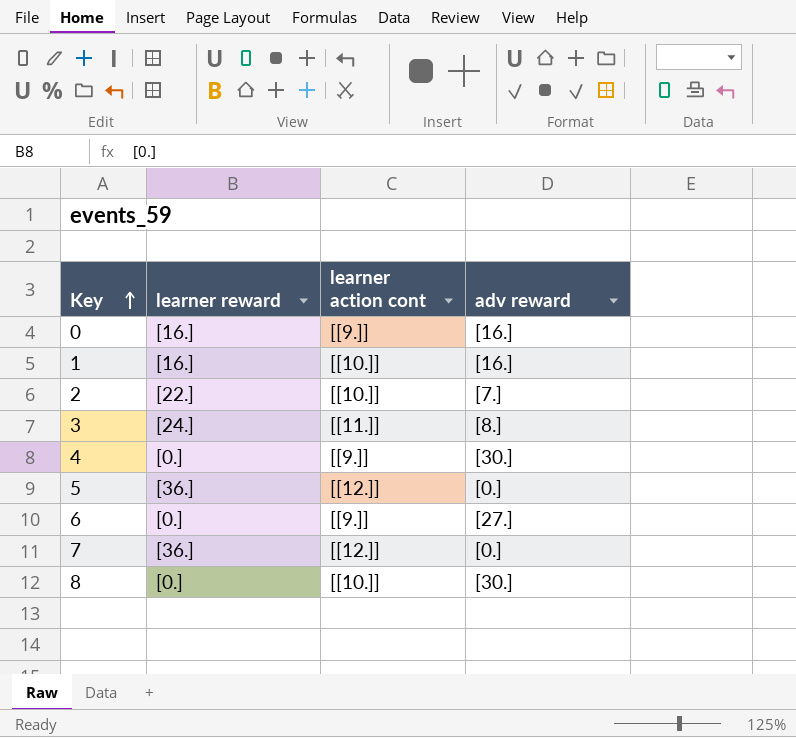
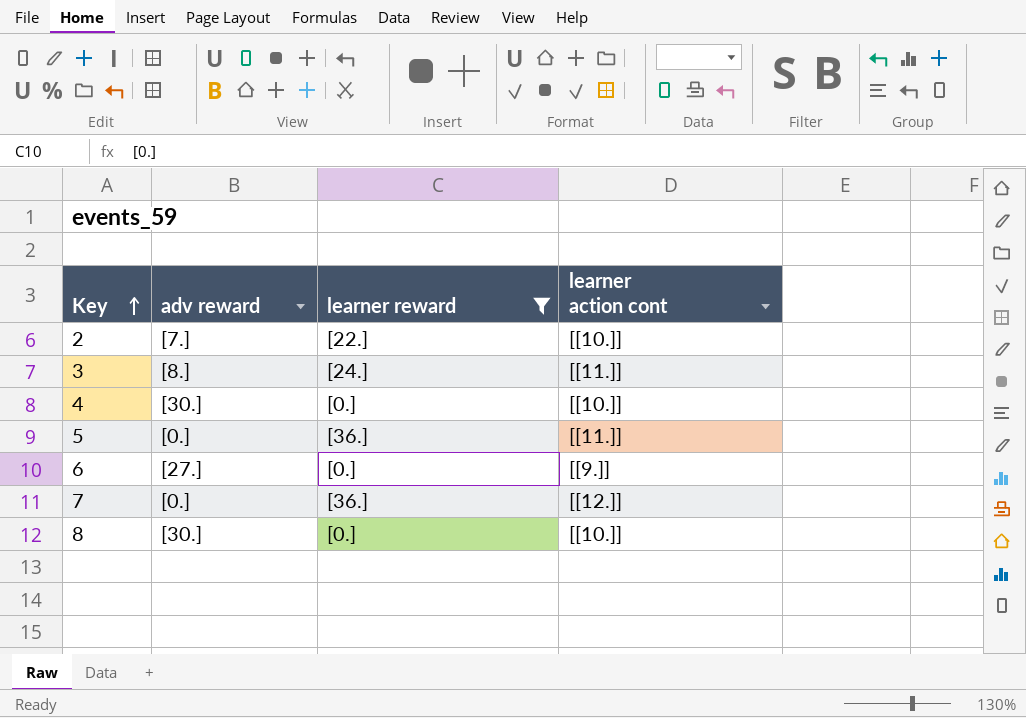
filter: none -> learner reward != [16.]
column adv reward | position: 4 -> 2
4 | learner action cont: [[9.]] -> [[10.]]
5 | learner action cont: [[12.]] -> [[11.]]

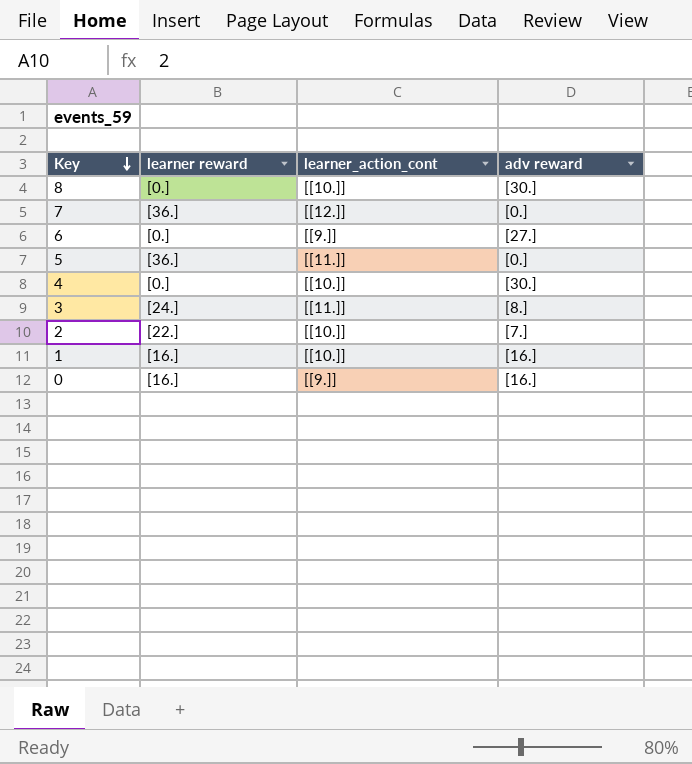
filter: learner reward != [16.] -> none
row order: Key ascending -> Key descending
column name: learner action cont -> learner_action_cont
column adv reward | position: 2 -> 4

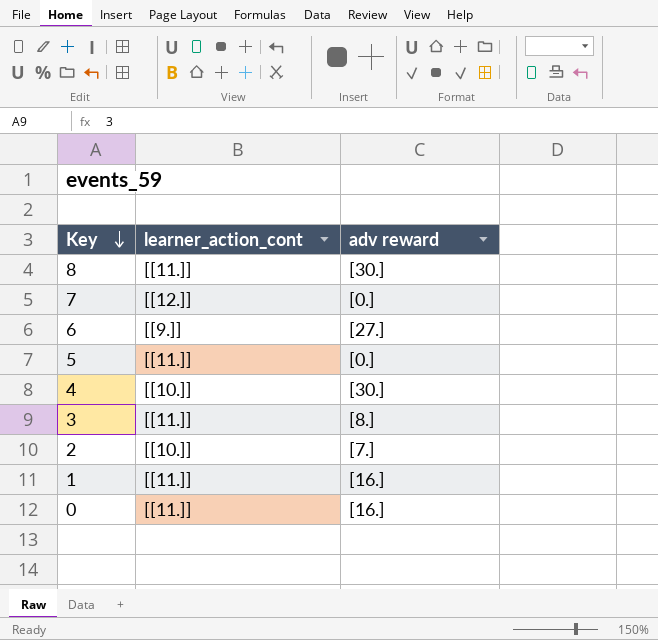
column learner reward | position: 2 -> none
8 | learner_action_cont: [[10.]] -> [[11.]]
1 | learner_action_cont: [[10.]] -> [[11.]]
0 | learner_action_cont: [[9.]] -> [[11.]]

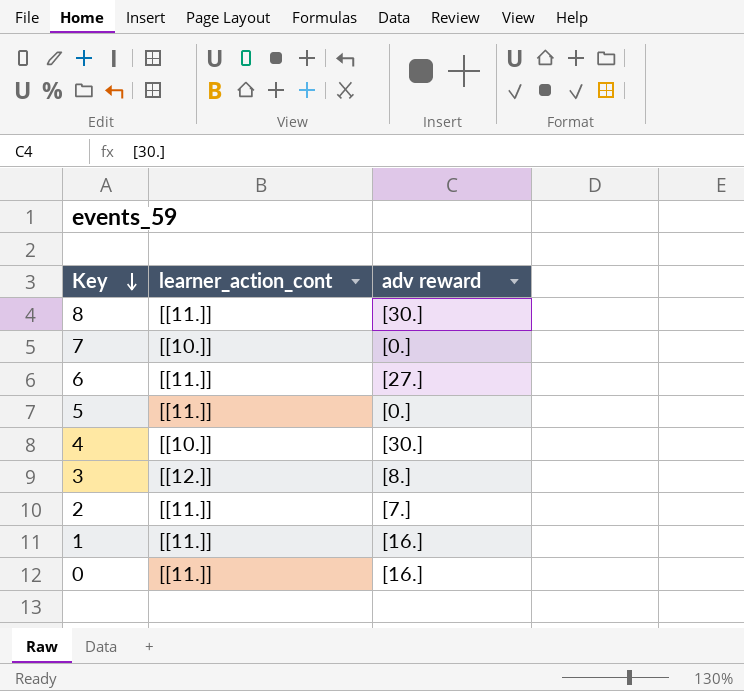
7 | learner_action_cont: [[12.]] -> [[10.]]
6 | learner_action_cont: [[9.]] -> [[11.]]
3 | learner_action_cont: [[11.]] -> [[12.]]
2 | learner_action_cont: [[10.]] -> [[11.]]

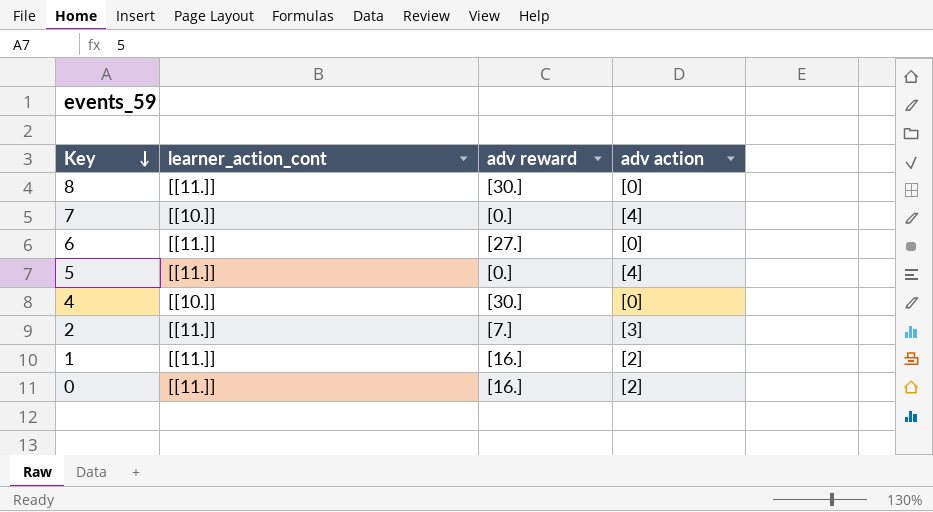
column adv action | position: none -> 4
row 3: [[12.]] | [8.] -> none

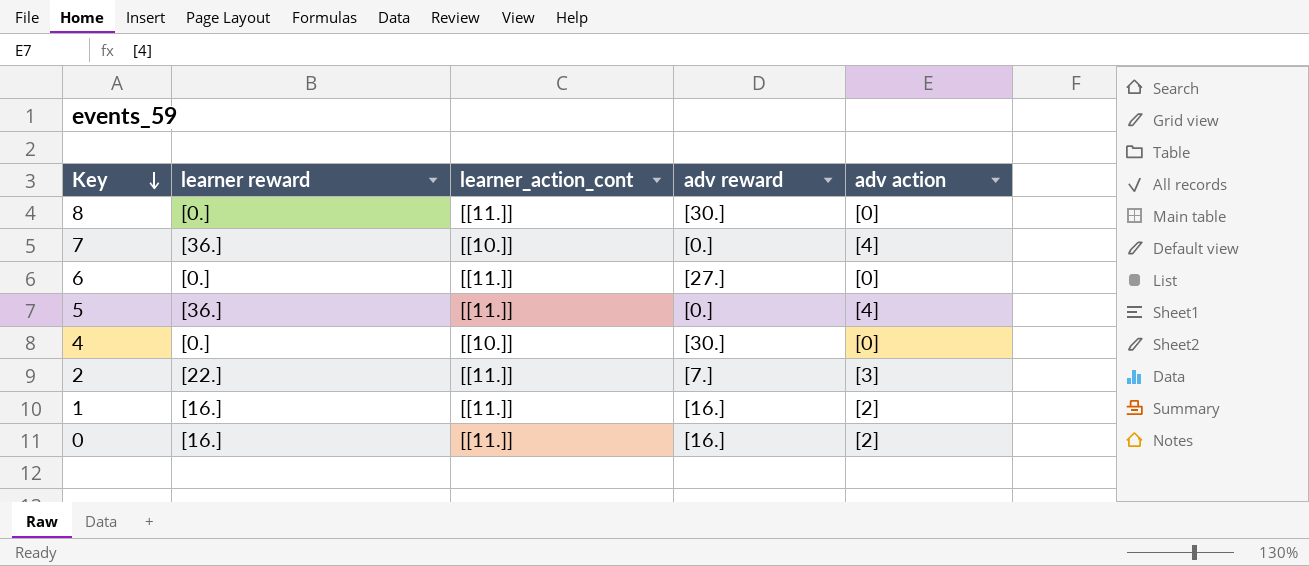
column learner reward | position: none -> 2

